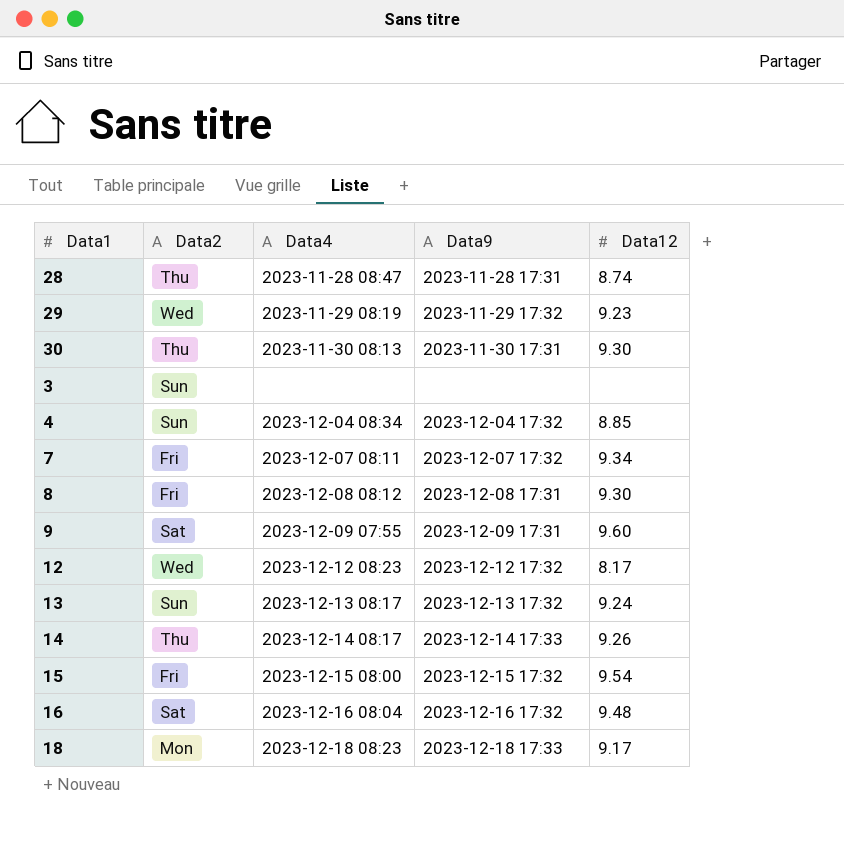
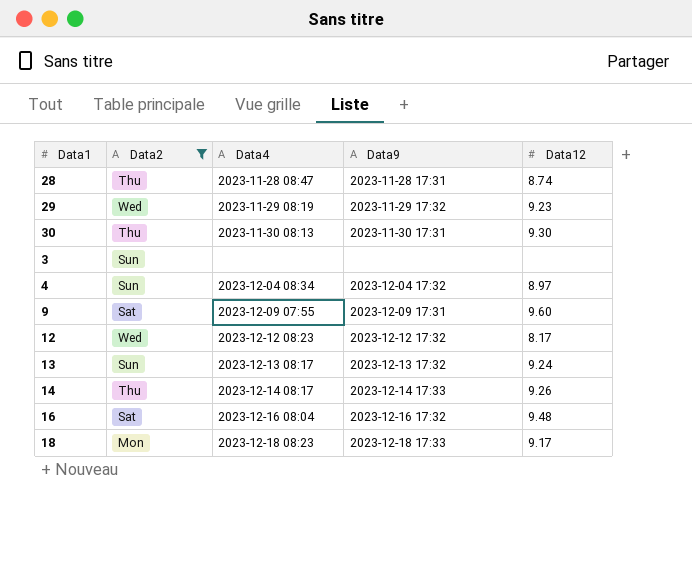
filter: none -> Data2 != Fri
4 | Data12: 8.85 -> 8.97

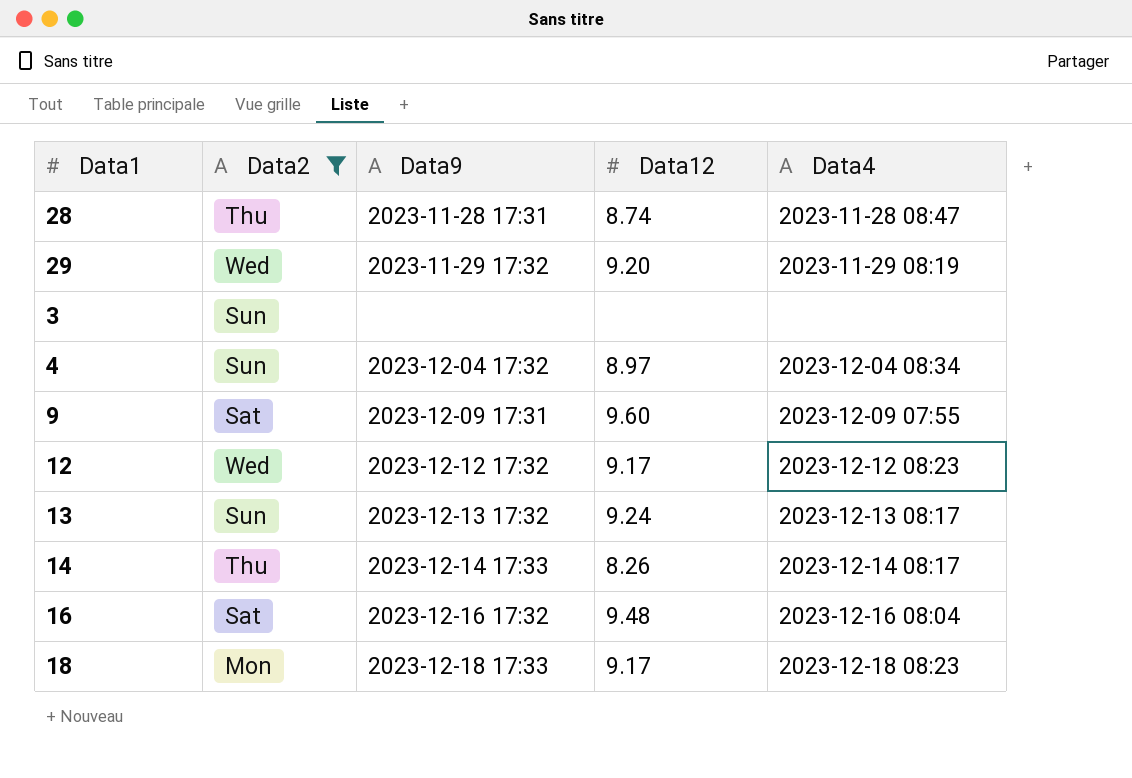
column Data4 | position: 3 -> 5
row 30: Thu | 2023-11-30 08:13 | 2023-11-30 17:31 | 9.30 -> none
29 | Data12: 9.23 -> 9.20
12 | Data12: 8.17 -> 9.17
14 | Data12: 9.26 -> 8.26

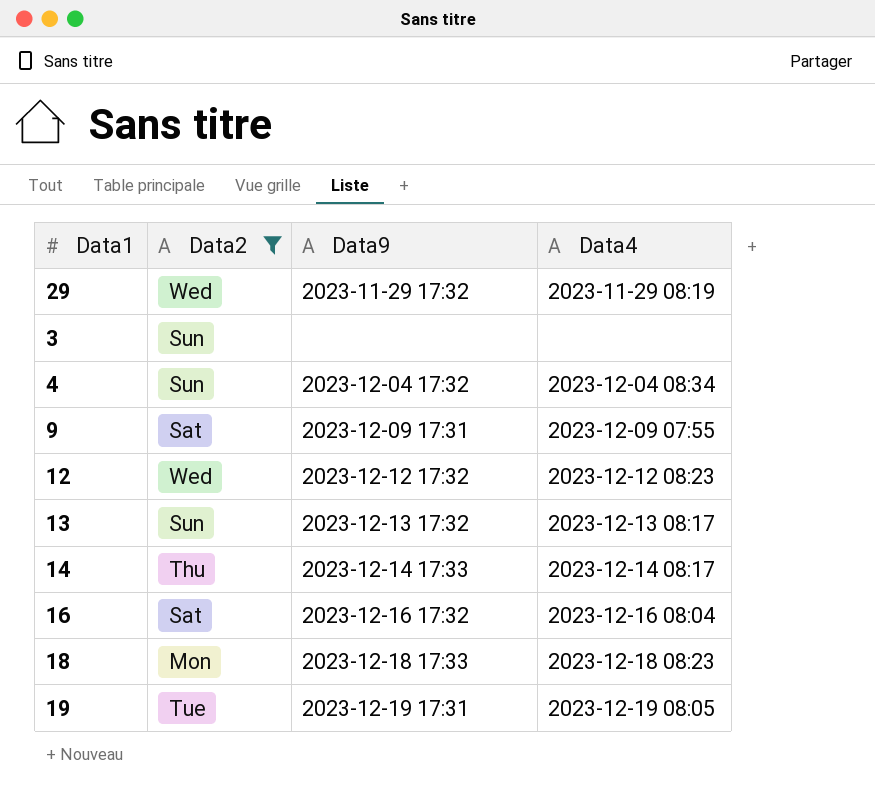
column Data12 | position: 4 -> none
row 28: Thu | 2023-11-28 17:31 | 8.74 | 2023-11-28 08:47 -> none
row 19: none -> Tue | 2023-12-19 17:31 | 2023-12-19 08:05

